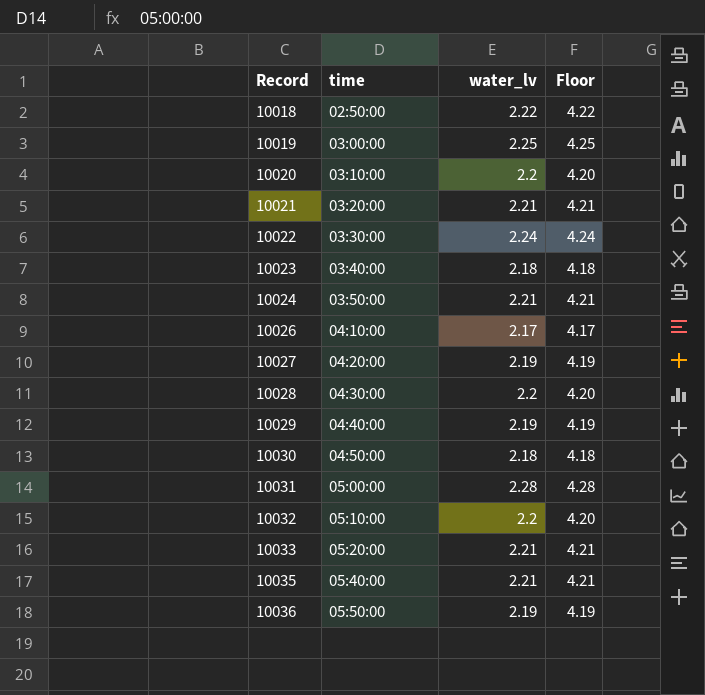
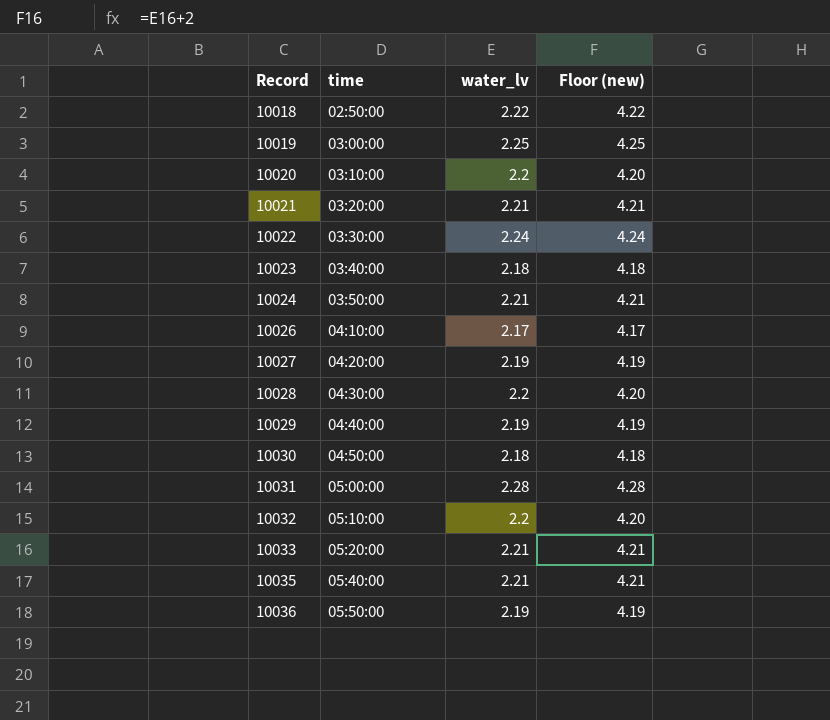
column name: Floor -> Floor (new)

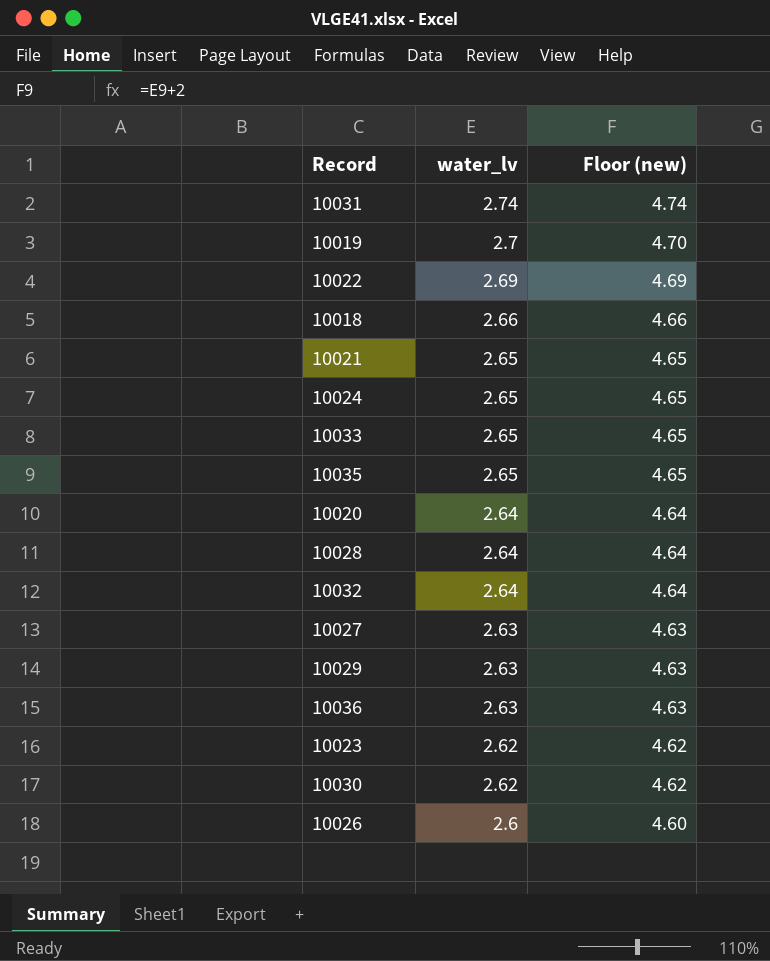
row order: Record ascending -> water_lv descending
column time | position: 2 -> none
10031 | water_lv: 2.28 -> 2.74
10031 | Floor (new): 4.28 -> 4.74
10019 | water_lv: 2.25 -> 2.7
10019 | Floor (new): 4.25 -> 4.70
10022 | water_lv: 2.24 -> 2.69
10022 | Floor (new): 4.24 -> 4.69
10018 | water_lv: 2.22 -> 2.66
10018 | Floor (new): 4.22 -> 4.66
10021 | water_lv: 2.21 -> 2.65
10021 | Floor (new): 4.21 -> 4.65
10024 | water_lv: 2.21 -> 2.65
10024 | Floor (new): 4.21 -> 4.65
10033 | water_lv: 2.21 -> 2.65
10033 | Floor (new): 4.21 -> 4.65
10035 | water_lv: 2.21 -> 2.65
10035 | Floor (new): 4.21 -> 4.65
10020 | water_lv: 2.2 -> 2.64
10020 | Floor (new): 4.20 -> 4.64
10028 | water_lv: 2.2 -> 2.64
10028 | Floor (new): 4.20 -> 4.64
10032 | water_lv: 2.2 -> 2.64
10032 | Floor (new): 4.20 -> 4.64
10027 | water_lv: 2.19 -> 2.63
10027 | Floor (new): 4.19 -> 4.63
10029 | water_lv: 2.19 -> 2.63
10029 | Floor (new): 4.19 -> 4.63
10036 | water_lv: 2.19 -> 2.63
10036 | Floor (new): 4.19 -> 4.63
10023 | water_lv: 2.18 -> 2.62
10023 | Floor (new): 4.18 -> 4.62
10030 | water_lv: 2.18 -> 2.62
10030 | Floor (new): 4.18 -> 4.62
10026 | water_lv: 2.17 -> 2.6
10026 | Floor (new): 4.17 -> 4.60

